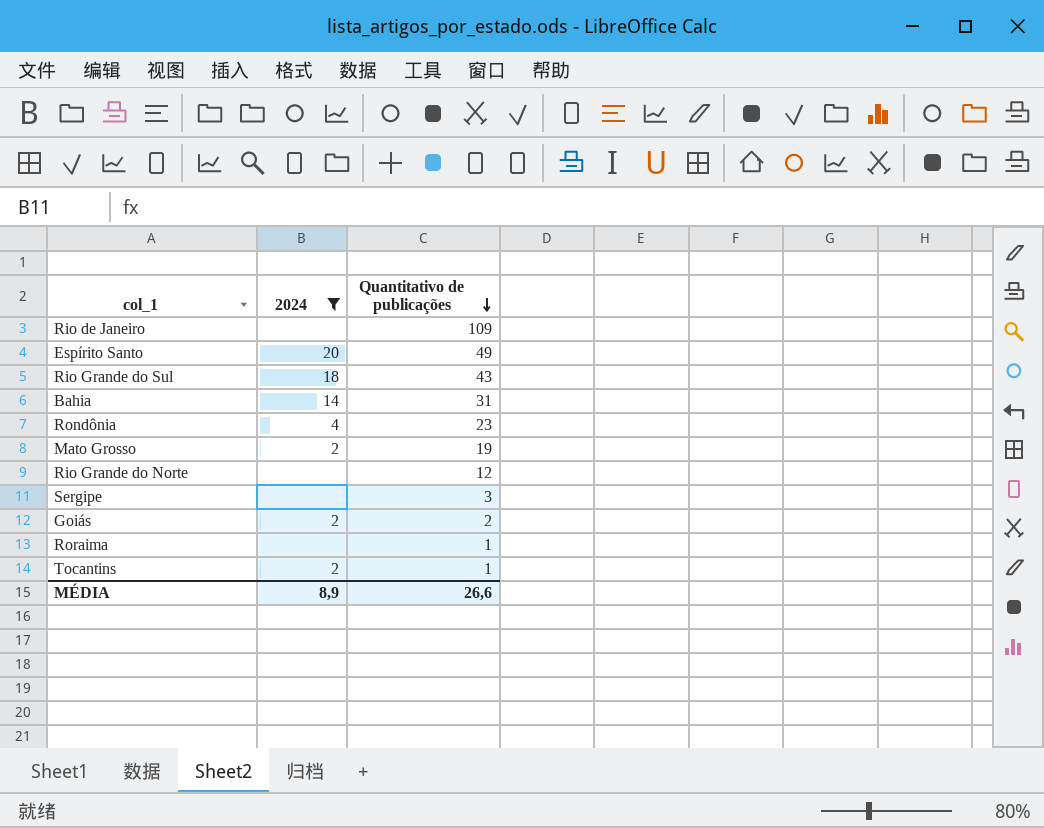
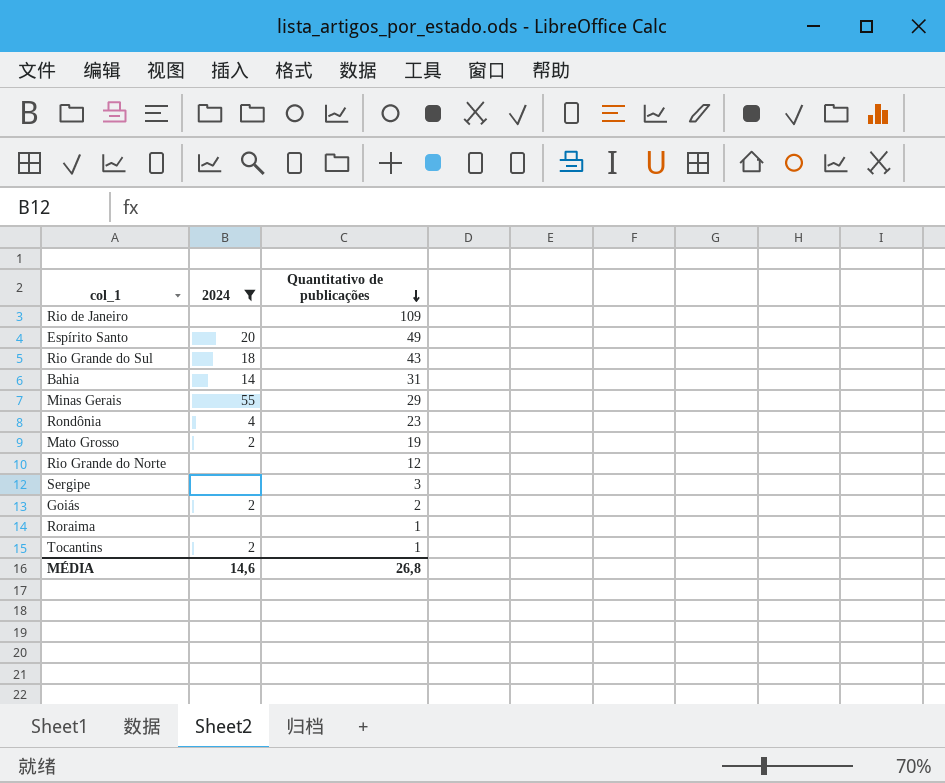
row Minas Gerais: none -> 55 | 29
MÉDIA | 2024: 8,9 -> 14,6
MÉDIA | Quantitativo de publicações: 26,6 -> 26,8

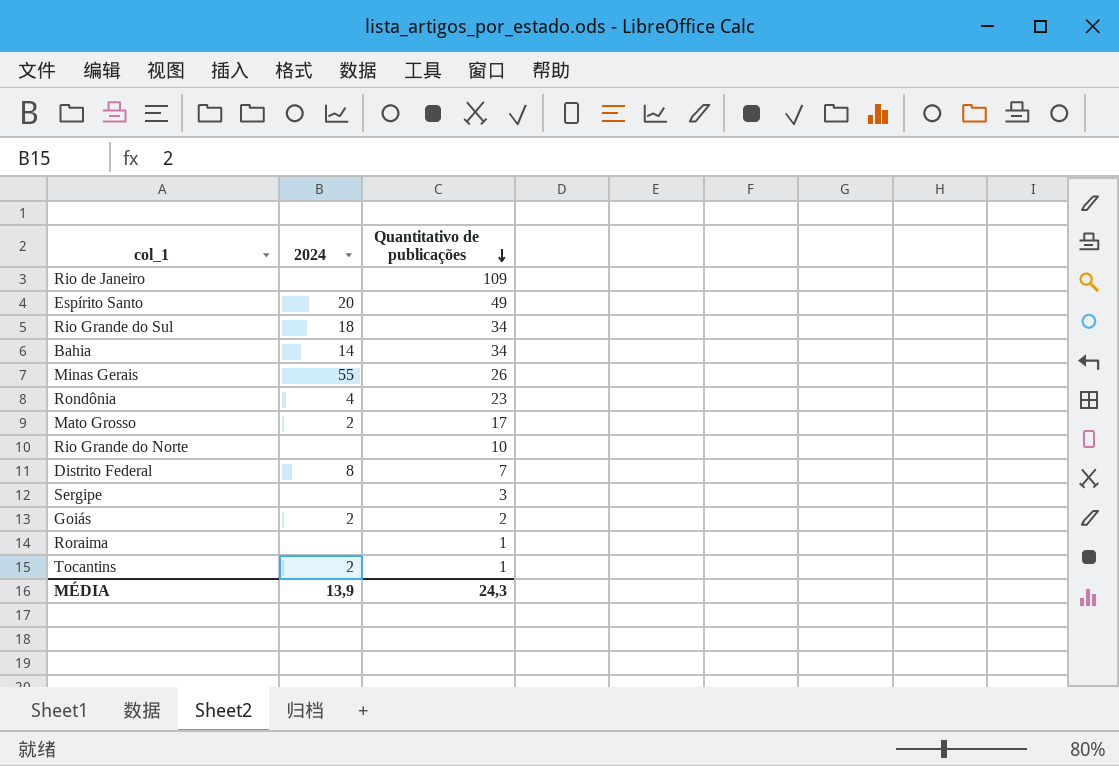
filter: 2024 != 8 -> none
Rio Grande do Sul | Quantitativo de publicações: 43 -> 34
Bahia | Quantitativo de publicações: 31 -> 34
Minas Gerais | Quantitativo de publicações: 29 -> 26
Mato Grosso | Quantitativo de publicações: 19 -> 17
Rio Grande do Norte | Quantitativo de publicações: 12 -> 10
MÉDIA | 2024: 14,6 -> 13,9
MÉDIA | Quantitativo de publicações: 26,8 -> 24,3

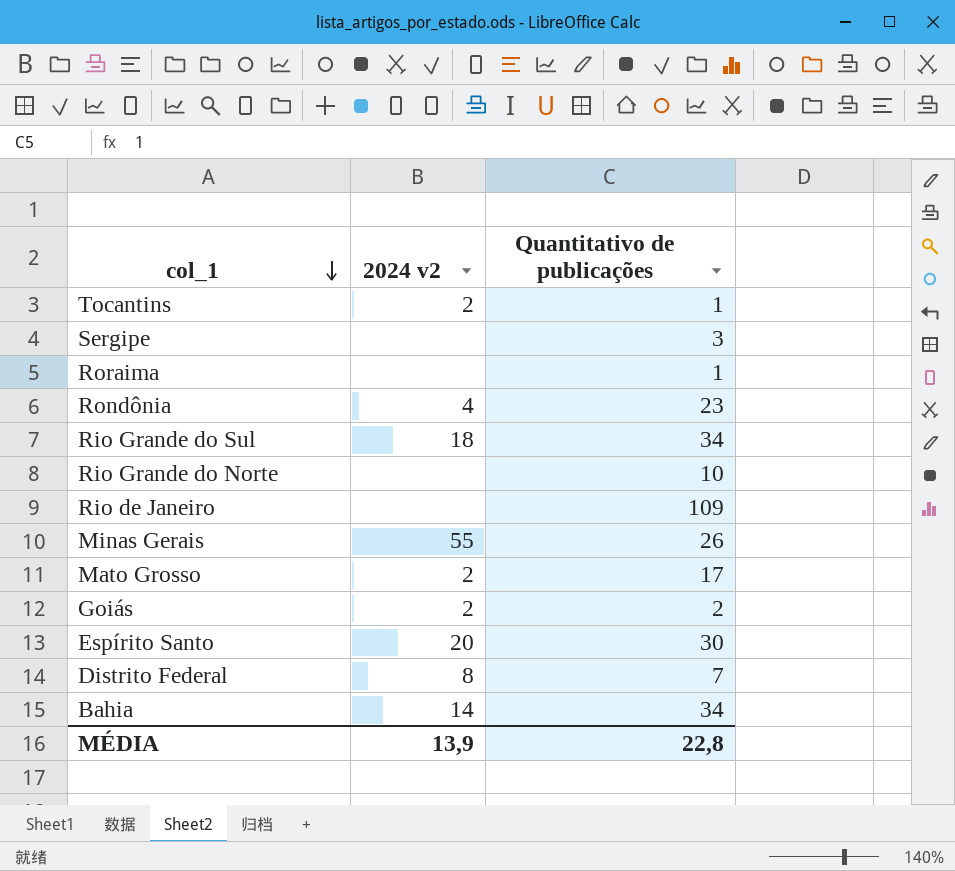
row order: Quantitativo de publicações descending -> col_1 descending
column name: 2024 -> 2024 v2
Espírito Santo | Quantitativo de publicações: 49 -> 30
MÉDIA | Quantitativo de publicações: 24,3 -> 22,8

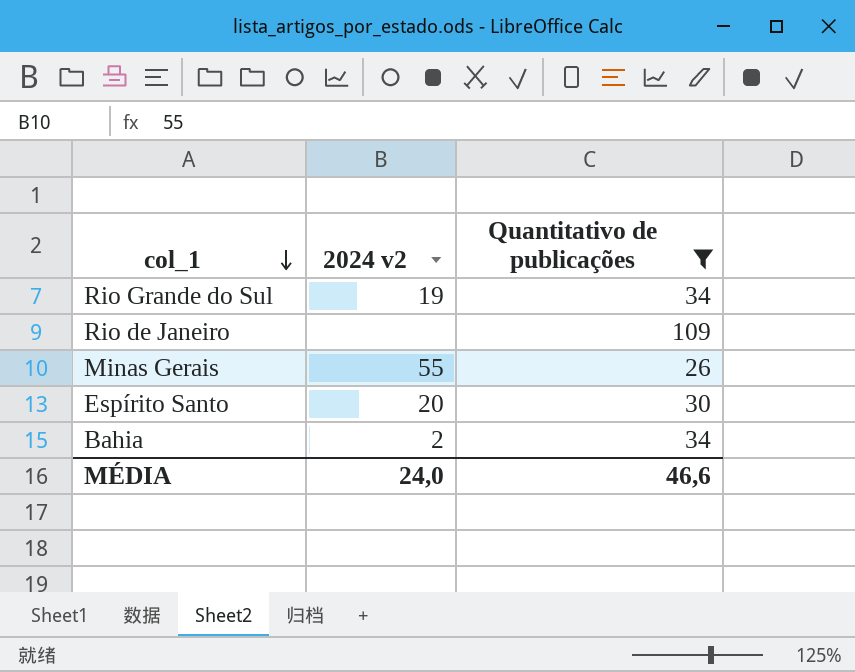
filter: none -> Quantitativo de publicações >= 26
Rio Grande do Sul | 2024 v2: 18 -> 19
Bahia | 2024 v2: 14 -> 2
MÉDIA | 2024 v2: 13,9 -> 24,0
MÉDIA | Quantitativo de publicações: 22,8 -> 46,6

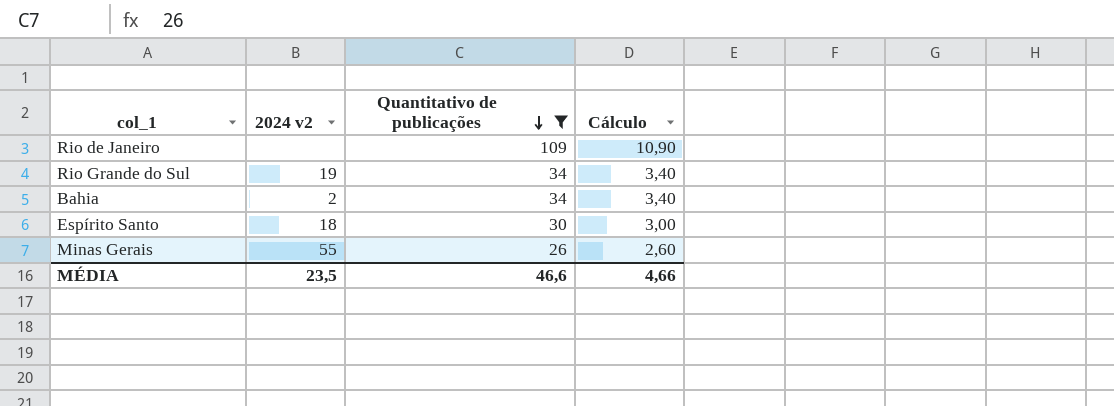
row order: col_1 descending -> Quantitativo de publicações descending
column Cálculo | formula: none -> [Quantitativo de publicações] * 0,1
Espírito Santo | 2024 v2: 20 -> 18
MÉDIA | 2024 v2: 24,0 -> 23,5

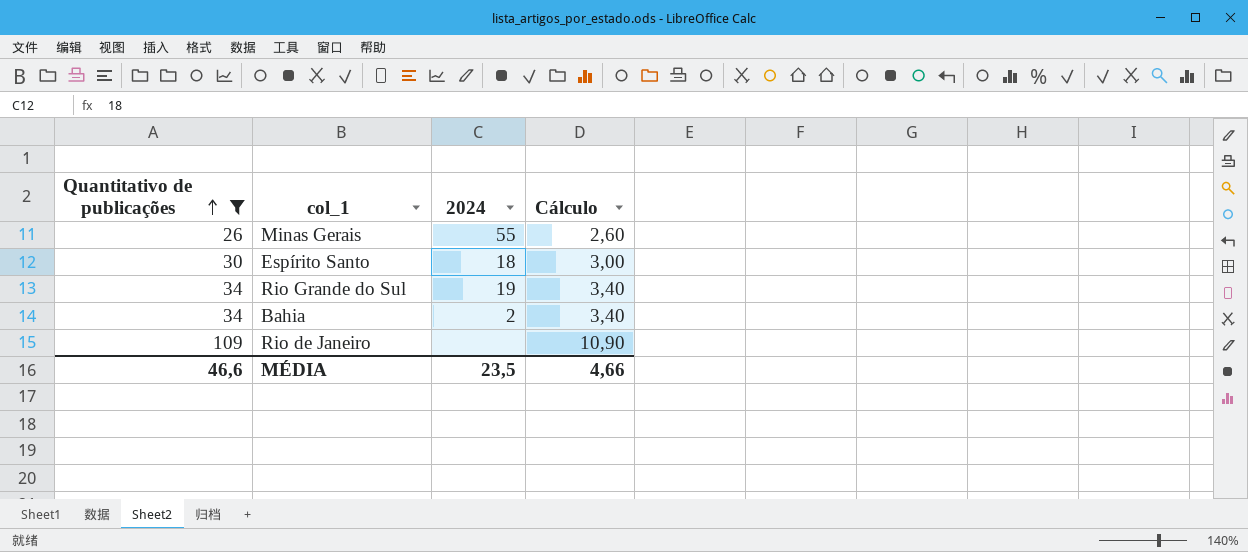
row order: Quantitativo de publicações descending -> Quantitativo de publicações ascending
column Quantitativo de publicações | position: 3 -> 1
column name: 2024 v2 -> 2024

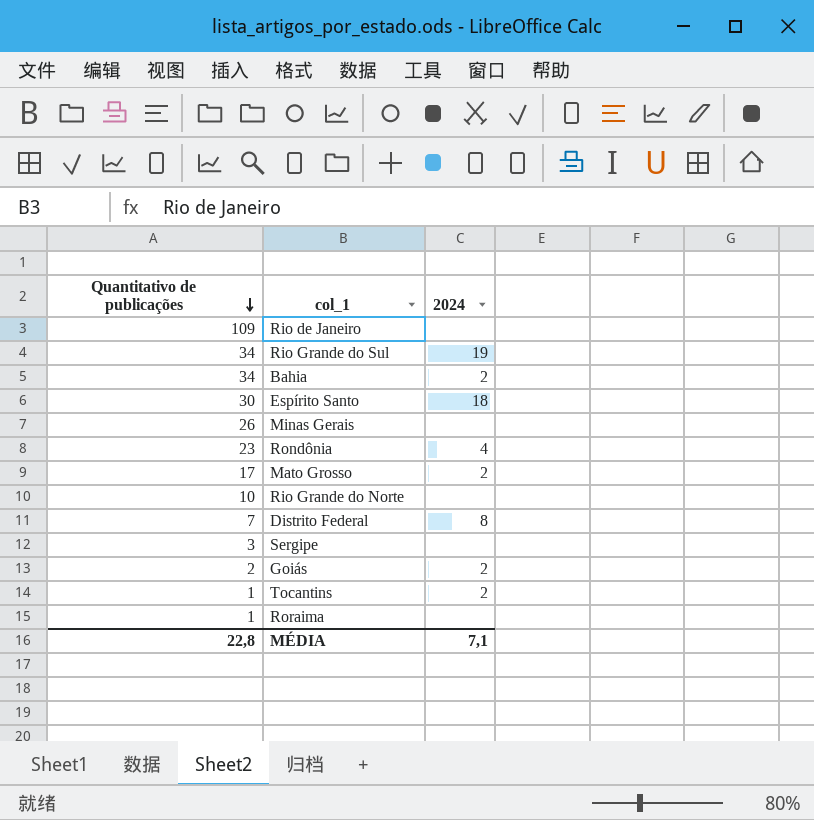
filter: Quantitativo de publicações >= 26 -> none
row order: Quantitativo de publicações ascending -> Quantitativo de publicações descending
column Cálculo | formula: [Quantitativo de publicações] * 0,1 -> none
Minas Gerais | 2024: 55 -> none
MÉDIA | Quantitativo de publicações: 46,6 -> 22,8
MÉDIA | 2024: 23,5 -> 7,1

